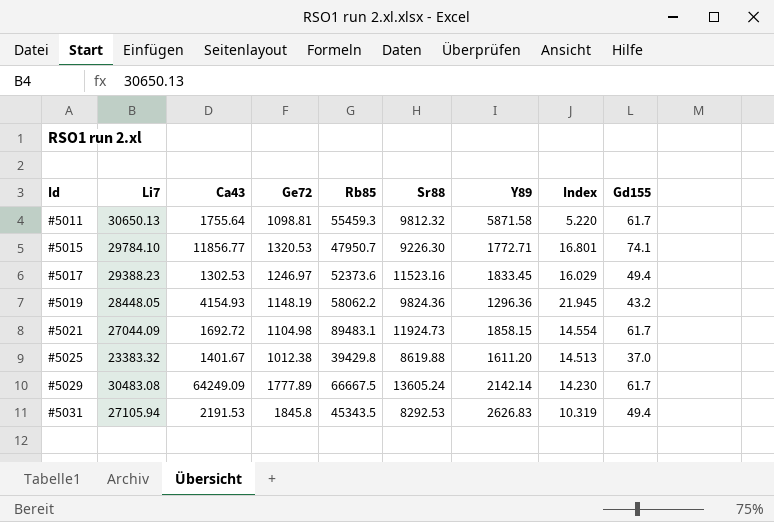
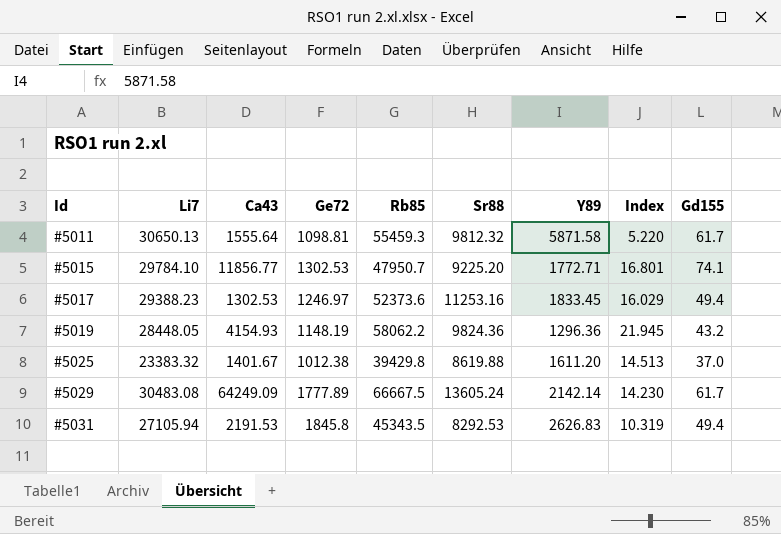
row #5021: 27044.09 | 1692.72 | 1104.98 | 89483.1 | 11924.73 | 1858.15 | 14.554 | 61.7 -> none
#5011 | Ca43: 1755.64 -> 1555.64
#5015 | Ge72: 1320.53 -> 1302.53
#5015 | Sr88: 9226.30 -> 9225.20
#5017 | Sr88: 11523.16 -> 11253.16

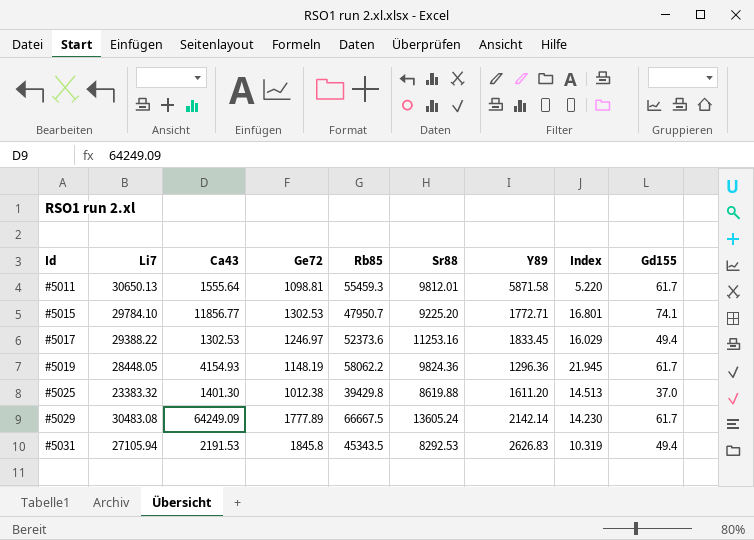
#5011 | Sr88: 9812.32 -> 9812.01
#5017 | Li7: 29388.23 -> 29388.22
#5019 | Gd155: 43.2 -> 61.7
#5025 | Ca43: 1401.67 -> 1401.30

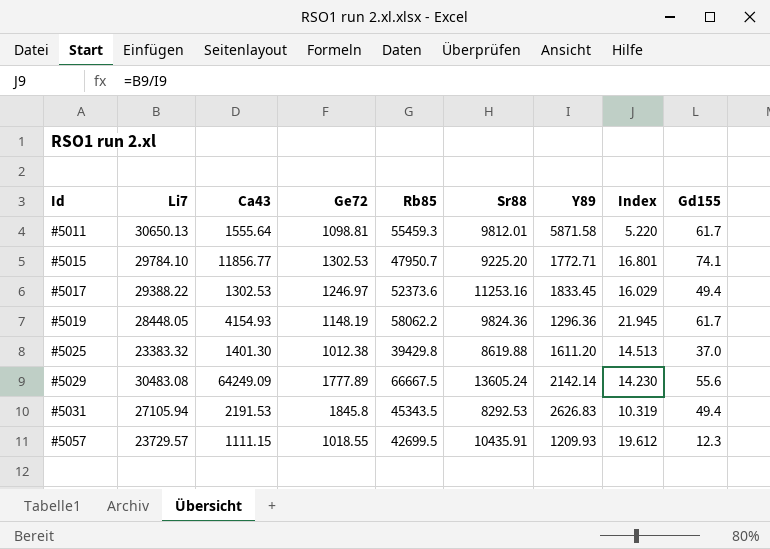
#5029 | Gd155: 61.7 -> 55.6
row #5057: none -> 23729.57 | 1111.15 | 1018.55 | 42699.5 | 10435.91 | 1209.93 | 19.612 | 12.3

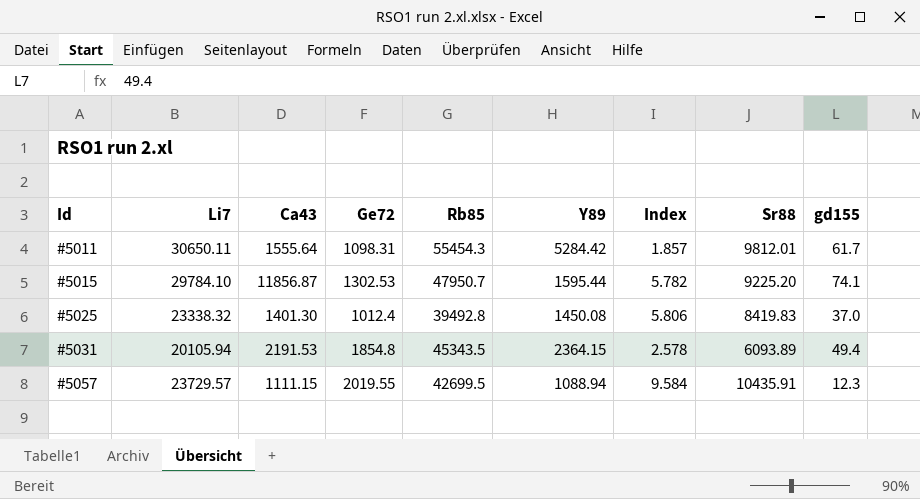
column Index | formula: [Li7] / [Y89] -> [Sr88] / [Y89]
column Sr88 | position: 6 -> 8
column name: Gd155 -> gd155
row #5017: 29388.22 | 1302.53 | 1246.97 | 52373.6 | 11253.16 | 1833.45 | 16.029 | 49.4 -> none
row #5019: 28448.05 | 4154.93 | 1148.19 | 58062.2 | 9824.36 | 1296.36 | 21.945 | 61.7 -> none
row #5029: 30483.08 | 64249.09 | 1777.89 | 66667.5 | 13605.24 | 2142.14 | 14.230 | 55.6 -> none
#5011 | Li7: 30650.13 -> 30650.11
#5011 | Ge72: 1098.81 -> 1098.31
#5011 | Rb85: 55459.3 -> 55454.3
#5011 | Y89: 5871.58 -> 5284.42
#5015 | Ca43: 11856.77 -> 11856.87
#5015 | Y89: 1772.71 -> 1595.44
#5025 | Li7: 23383.32 -> 23338.32
#5025 | Ge72: 1012.38 -> 1012.4
#5025 | Rb85: 39429.8 -> 39492.8
#5025 | Y89: 1611.20 -> 1450.08
#5025 | Sr88: 8619.88 -> 8419.83
#5031 | Li7: 27105.94 -> 20105.94
#5031 | Ge72: 1845.8 -> 1854.8
#5031 | Y89: 2626.83 -> 2364.15
#5031 | Sr88: 8292.53 -> 6093.89
#5057 | Ge72: 1018.55 -> 2019.55
#5057 | Y89: 1209.93 -> 1088.94

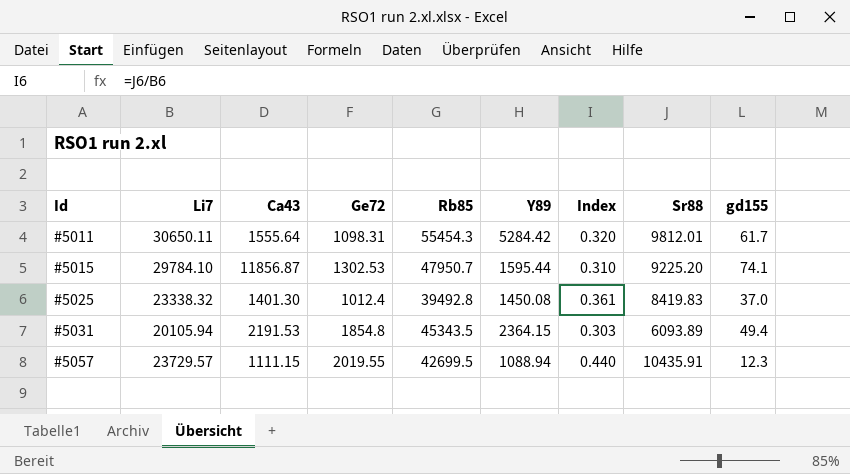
column Index | formula: [Sr88] / [Y89] -> [Sr88] / [Li7]

